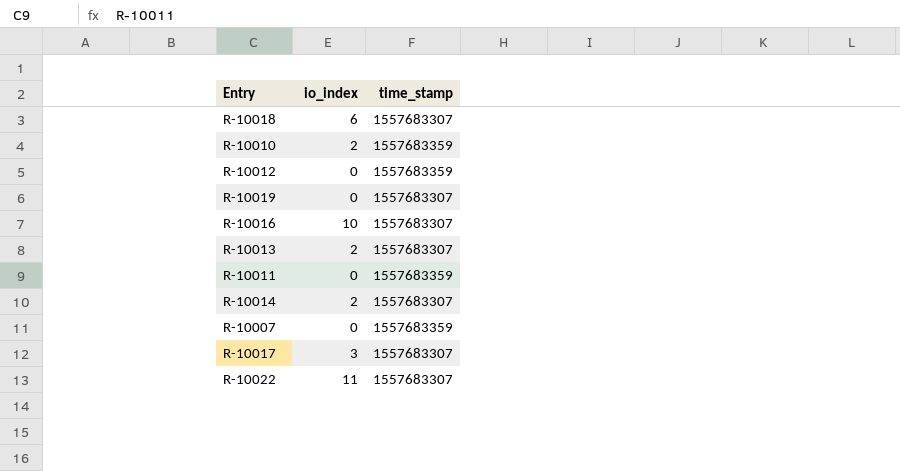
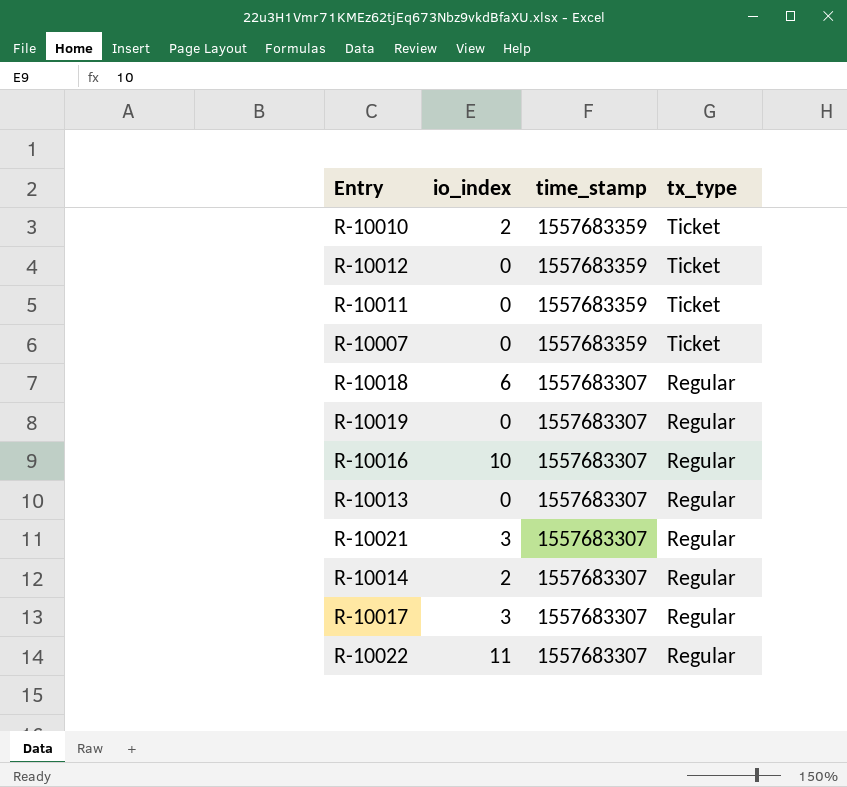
row order: none -> time_stamp descending
column tx_type | position: none -> 4
R-10013 | io_index: 2 -> 0
row R-10021: none -> 3 | 1557683307 | Regular

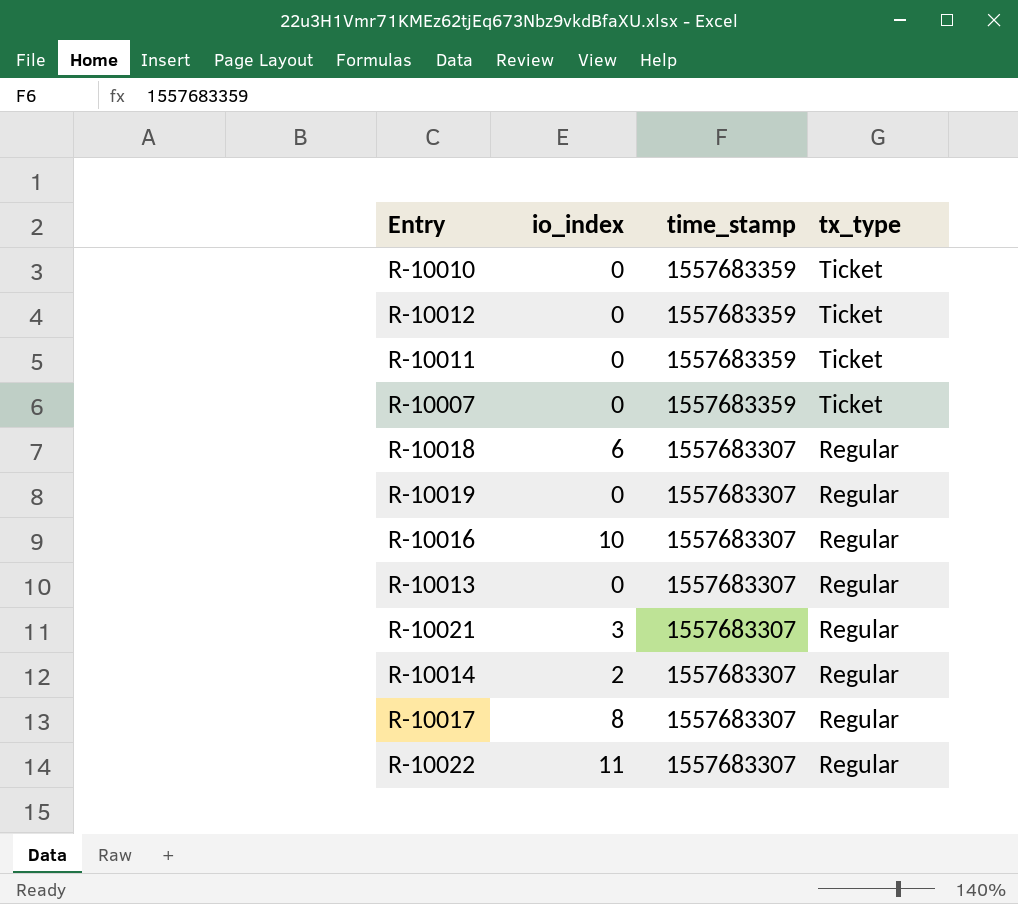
R-10010 | io_index: 2 -> 0
R-10017 | io_index: 3 -> 8

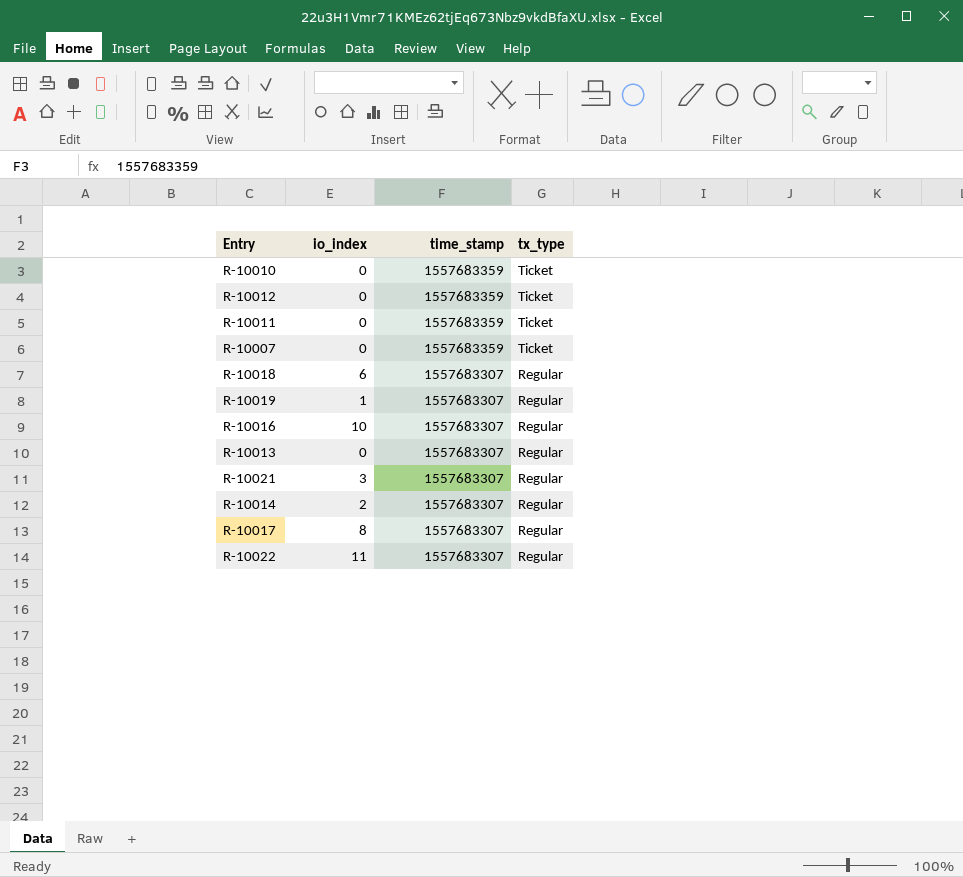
R-10019 | io_index: 0 -> 1

